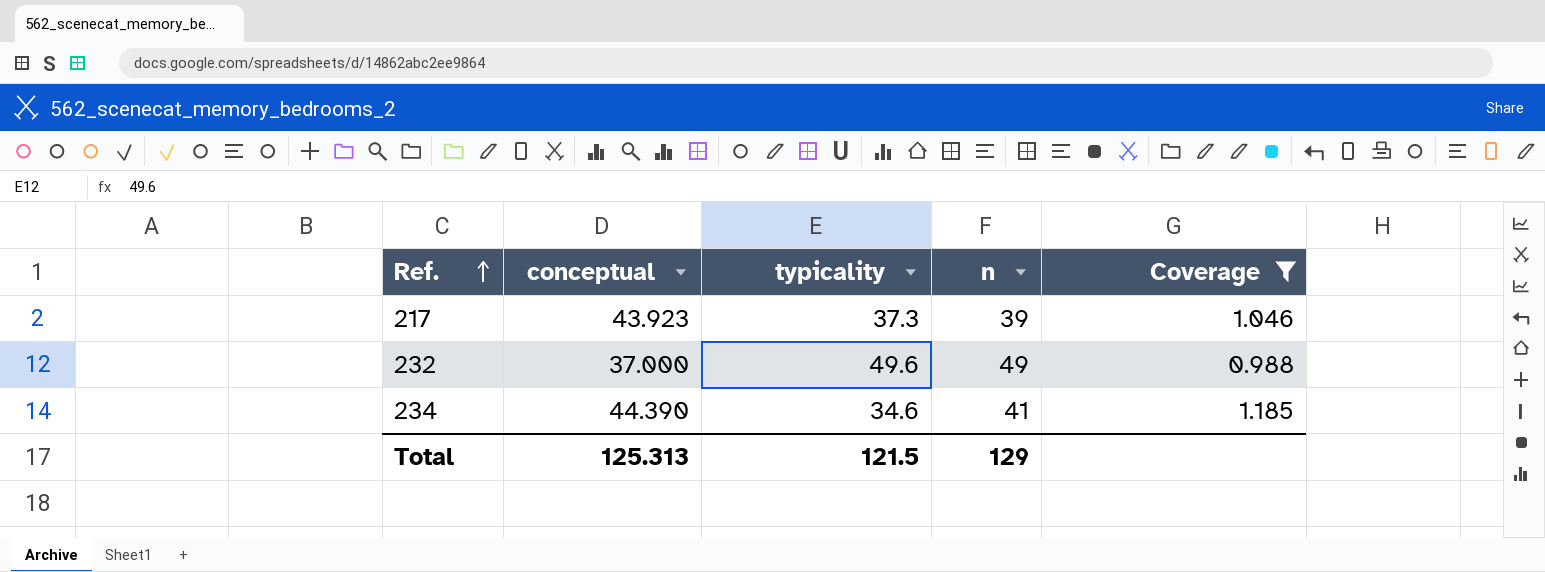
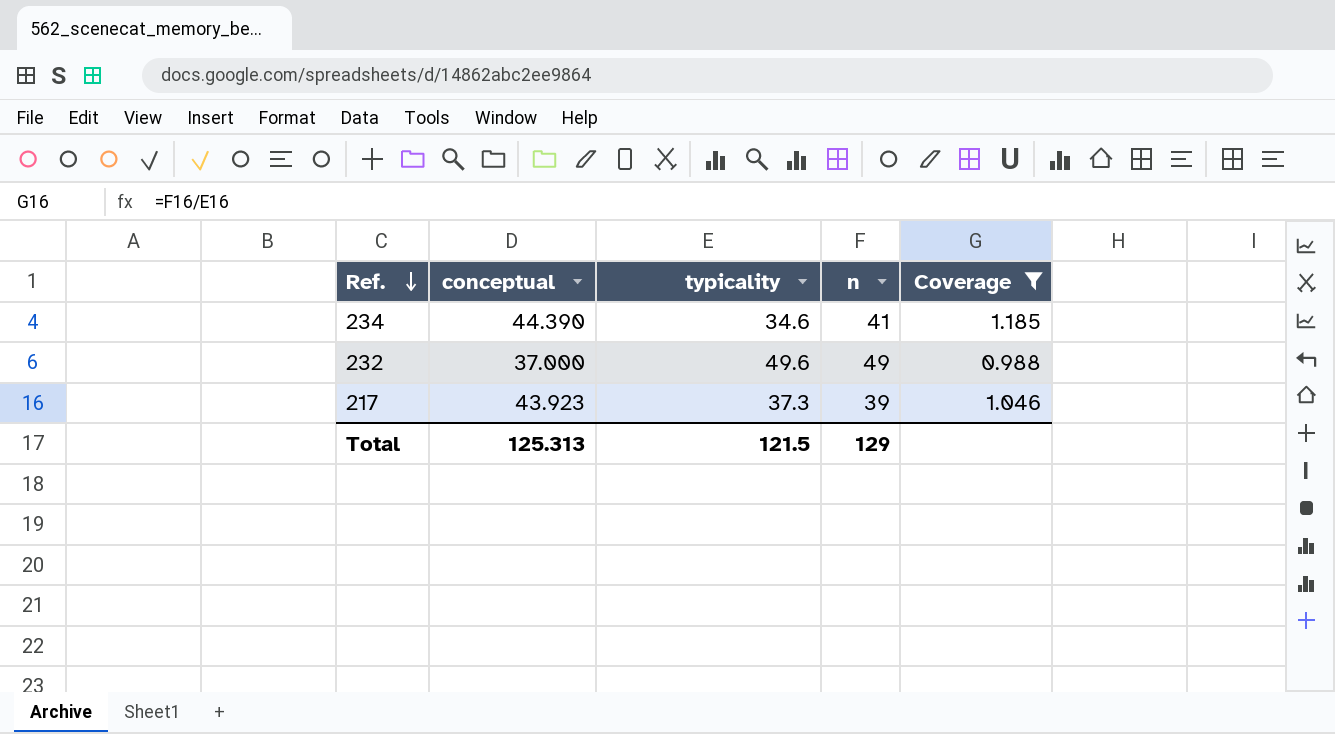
row order: Ref. ascending -> Ref. descending

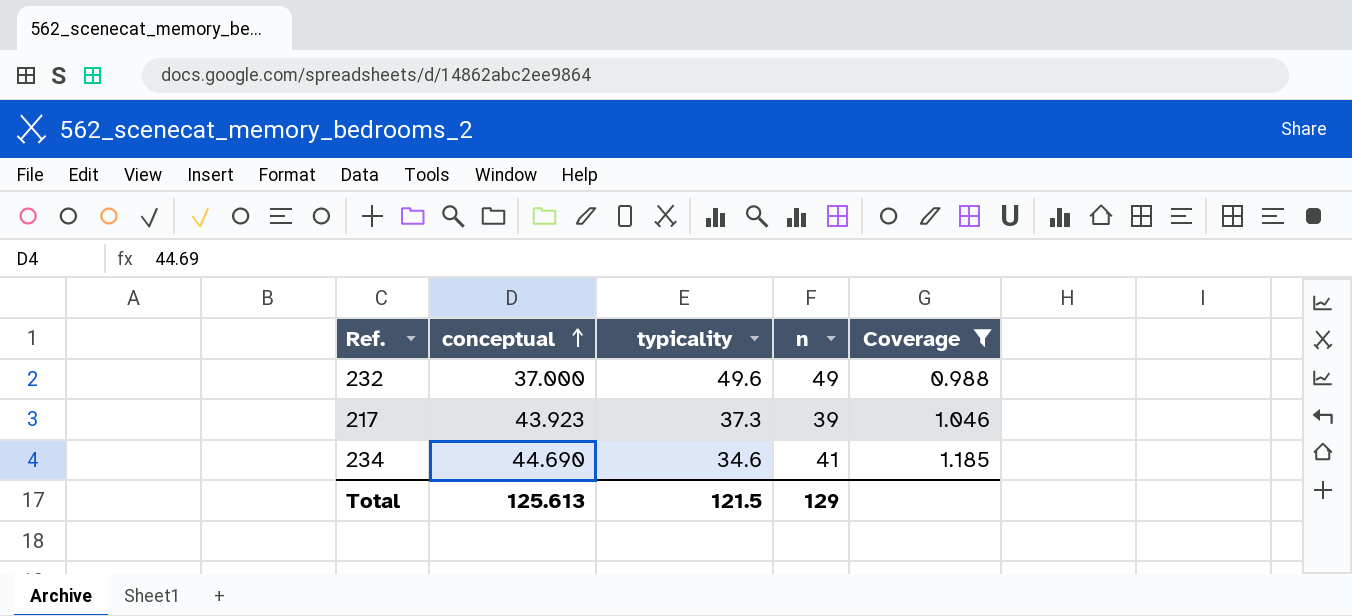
row order: Ref. descending -> conceptual ascending
234 | conceptual: 44.390 -> 44.690
Total | conceptual: 125.313 -> 125.613

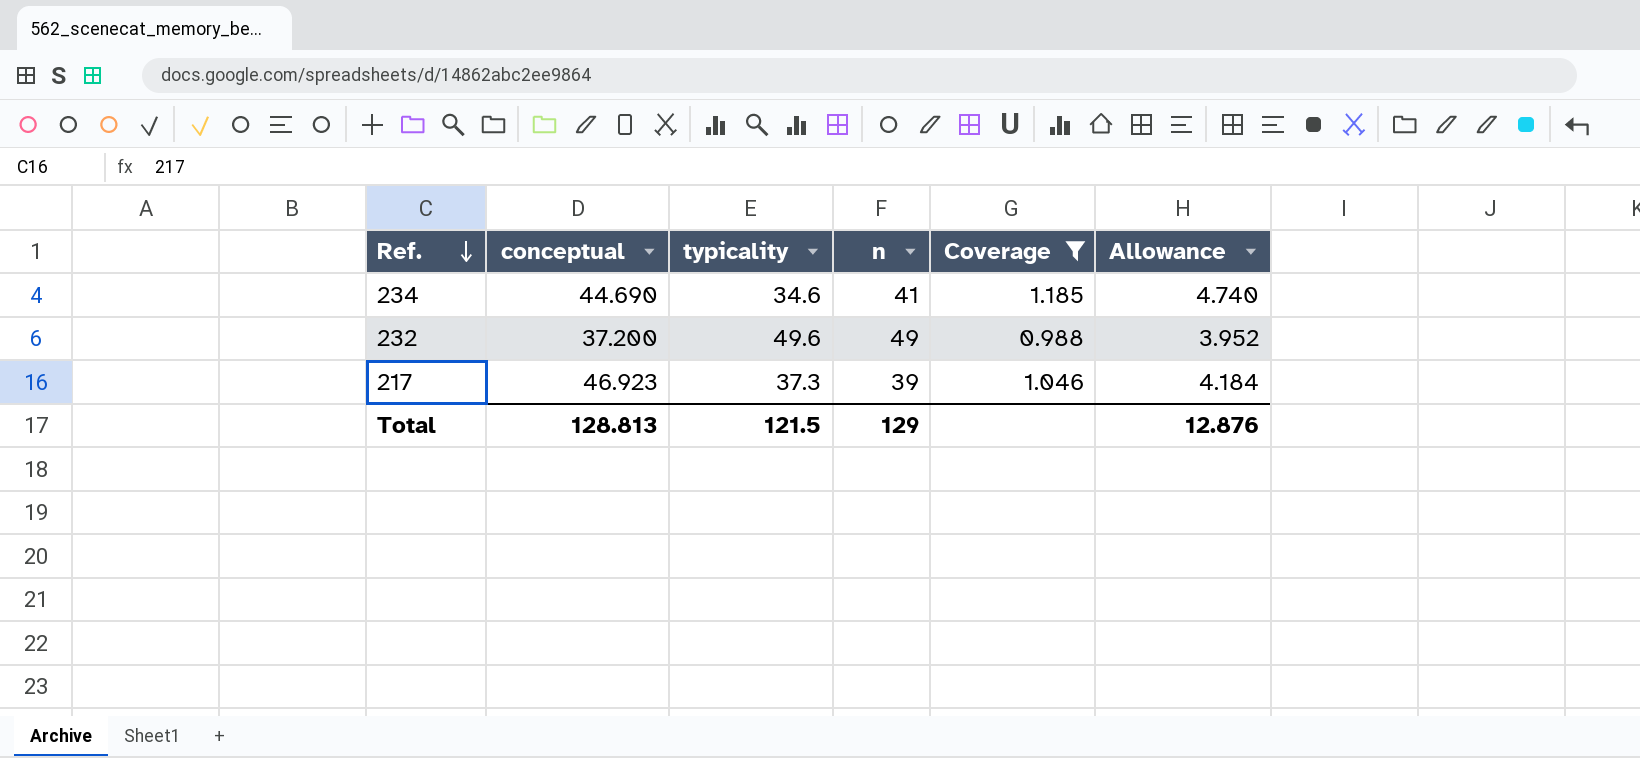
row order: conceptual ascending -> Ref. descending
column Allowance | formula: none -> [Coverage] * 4
232 | conceptual: 37.000 -> 37.200
217 | conceptual: 43.923 -> 46.923
Total | conceptual: 125.613 -> 128.813

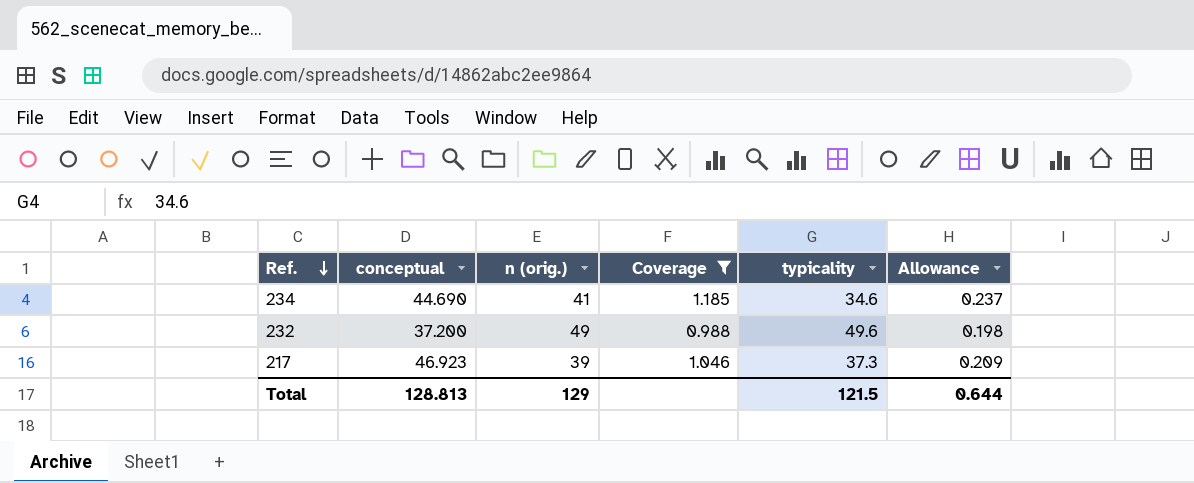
column name: n -> n (orig.)
column typicality | position: 3 -> 5
column Allowance | formula: [Coverage] * 4 -> [Coverage] * 0.2
Total | Allowance: 12.876 -> 0.644

